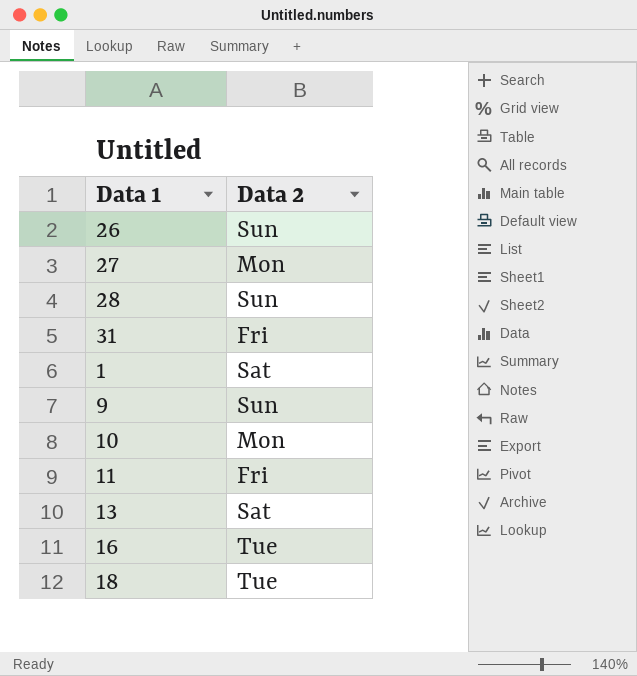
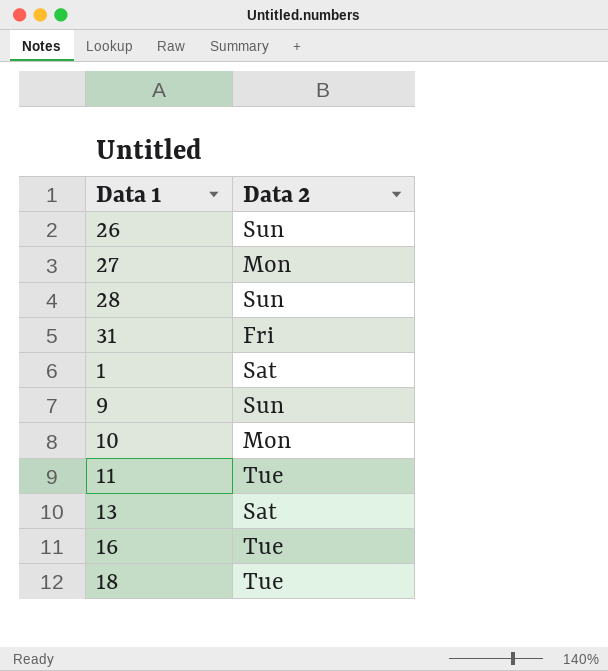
11 | Data 2: Fri -> Tue

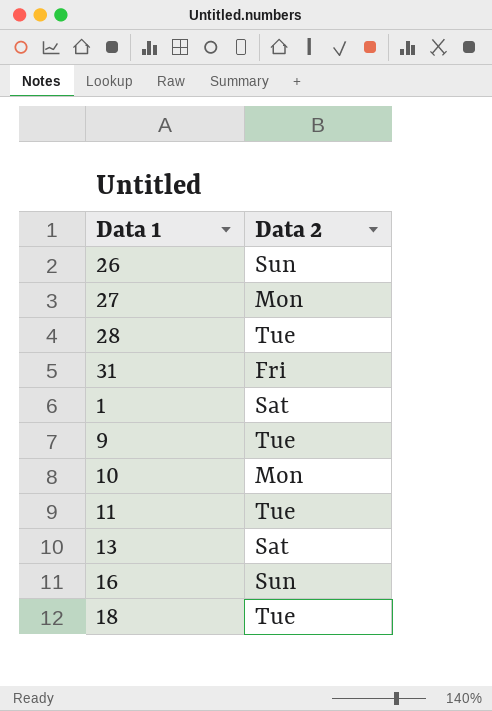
28 | Data 2: Sun -> Tue
9 | Data 2: Sun -> Tue
16 | Data 2: Tue -> Sun

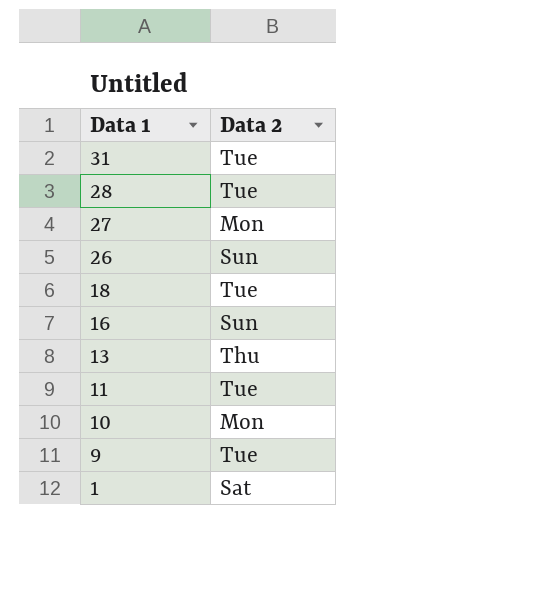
row order: none -> Data 1 descending
31 | Data 2: Fri -> Tue
13 | Data 2: Sat -> Thu

